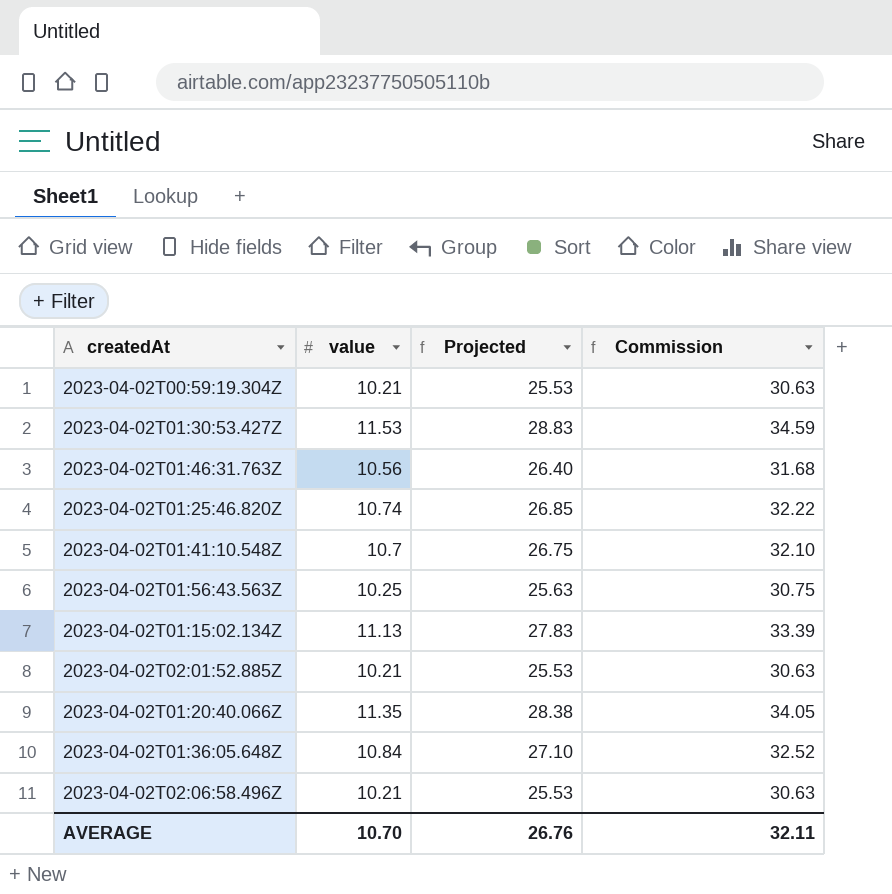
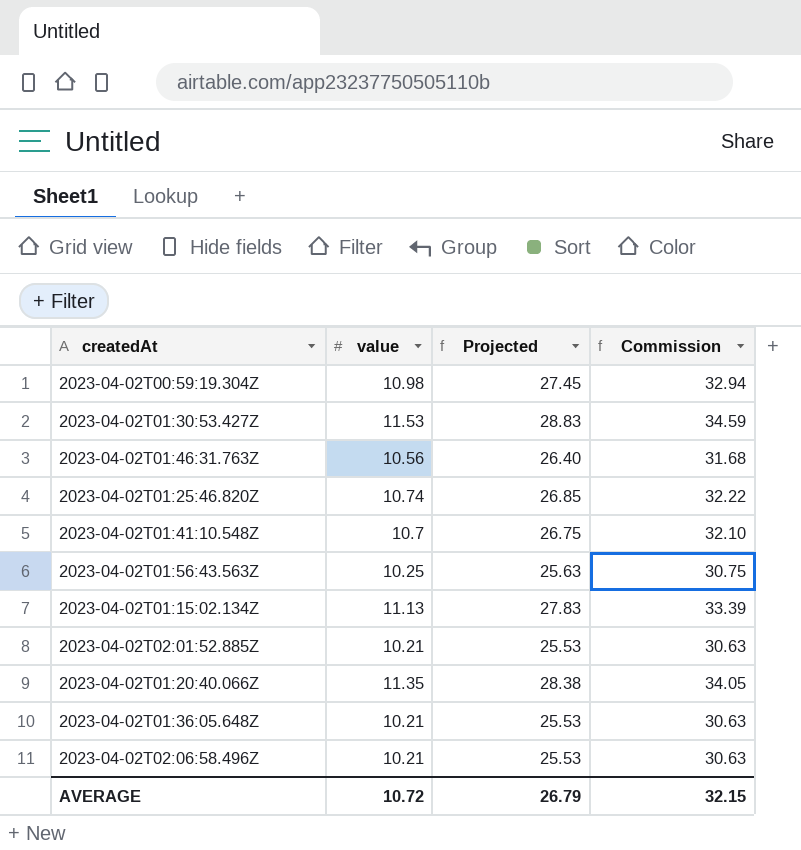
2023-04-02T00:59:19.304Z | value: 10.21 -> 10.98
2023-04-02T00:59:19.304Z | Projected: 25.53 -> 27.45
2023-04-02T00:59:19.304Z | Commission: 30.63 -> 32.94
2023-04-02T01:36:05.648Z | value: 10.84 -> 10.21
2023-04-02T01:36:05.648Z | Projected: 27.10 -> 25.53
2023-04-02T01:36:05.648Z | Commission: 32.52 -> 30.63
AVERAGE | value: 10.70 -> 10.72
AVERAGE | Projected: 26.76 -> 26.79
AVERAGE | Commission: 32.11 -> 32.15

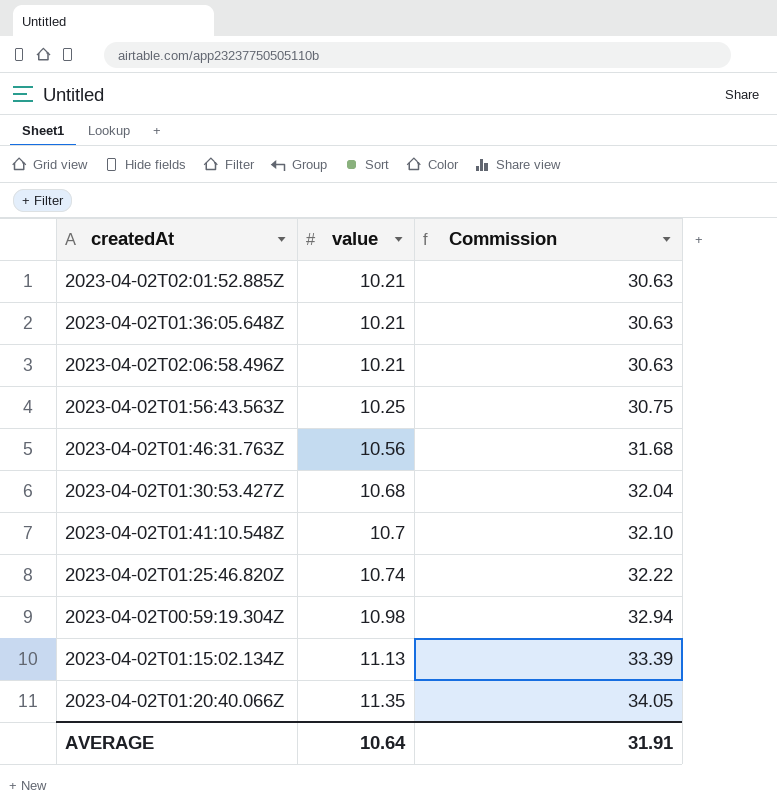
row order: none -> value ascending
column Projected | formula: [value] * 2.5 -> none
2023-04-02T01:30:53.427Z | value: 11.53 -> 10.68
2023-04-02T01:30:53.427Z | Commission: 34.59 -> 32.04
AVERAGE | value: 10.72 -> 10.64
AVERAGE | Commission: 32.15 -> 31.91

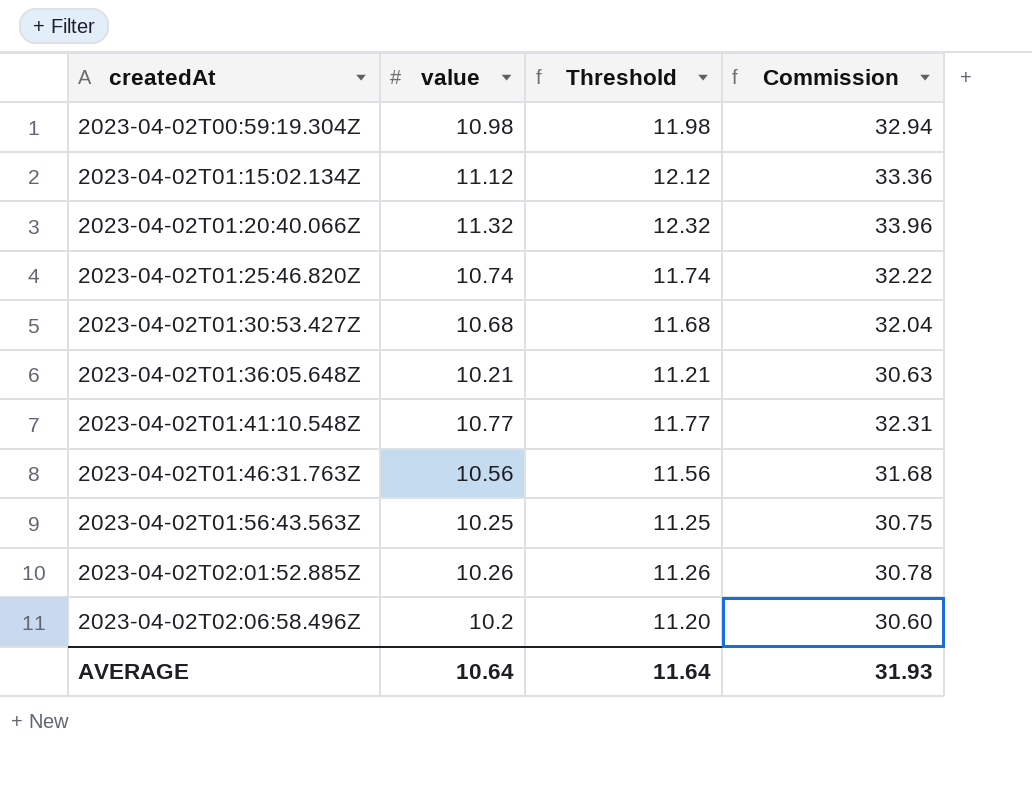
row order: value ascending -> createdAt ascending
column Threshold | formula: none -> [value] + 1
2023-04-02T01:15:02.134Z | value: 11.13 -> 11.12
2023-04-02T01:15:02.134Z | Commission: 33.39 -> 33.36
2023-04-02T01:20:40.066Z | value: 11.35 -> 11.32
2023-04-02T01:20:40.066Z | Commission: 34.05 -> 33.96
2023-04-02T01:41:10.548Z | value: 10.7 -> 10.77
2023-04-02T01:41:10.548Z | Commission: 32.10 -> 32.31
2023-04-02T02:01:52.885Z | value: 10.21 -> 10.26
2023-04-02T02:01:52.885Z | Commission: 30.63 -> 30.78
2023-04-02T02:06:58.496Z | value: 10.21 -> 10.2
2023-04-02T02:06:58.496Z | Commission: 30.63 -> 30.60
AVERAGE | Commission: 31.91 -> 31.93

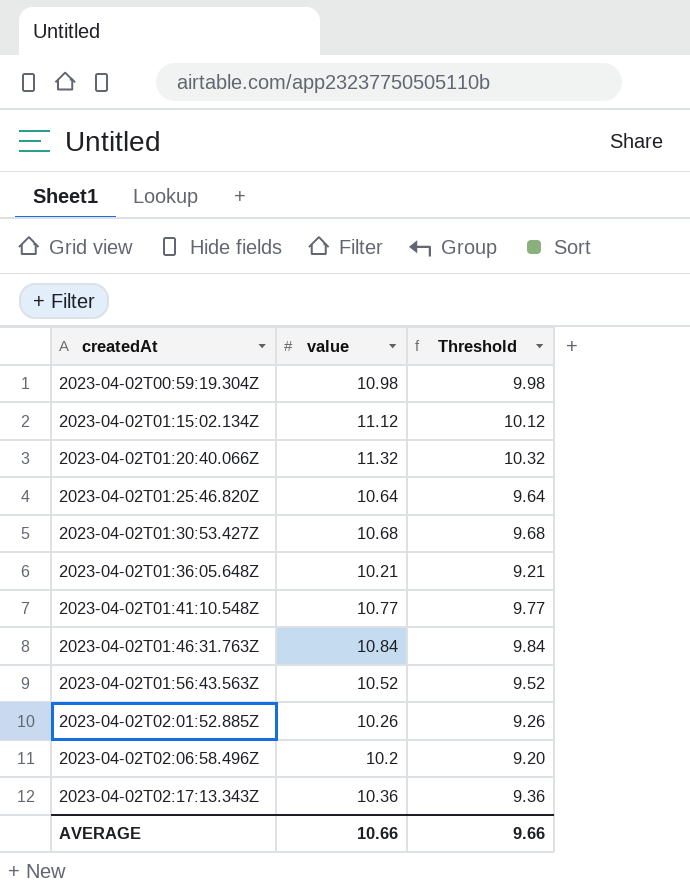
column Commission | formula: [value] * 3 -> none
column Threshold | formula: [value] + 1 -> [value] - 1
2023-04-02T01:25:46.820Z | value: 10.74 -> 10.64
2023-04-02T01:46:31.763Z | value: 10.56 -> 10.84
2023-04-02T01:56:43.563Z | value: 10.25 -> 10.52
row 2023-04-02T02:17:13.343Z: none -> 10.36 | 9.36
AVERAGE | value: 10.64 -> 10.66
AVERAGE | Threshold: 11.64 -> 9.66

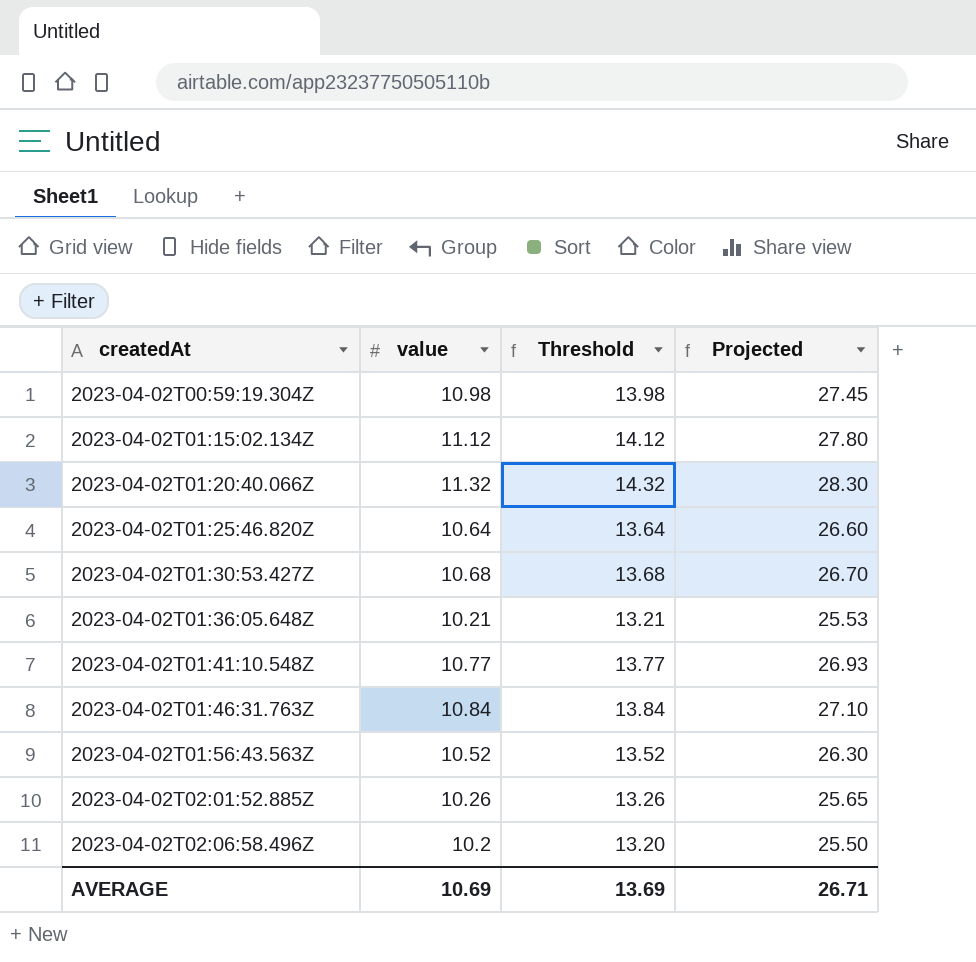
column Threshold | formula: [value] - 1 -> [value] + 3
column Projected | formula: none -> [value] * 2.5
row 2023-04-02T02:17:13.343Z: 10.36 | 9.36 -> none
AVERAGE | value: 10.66 -> 10.69
AVERAGE | Threshold: 9.66 -> 13.69

